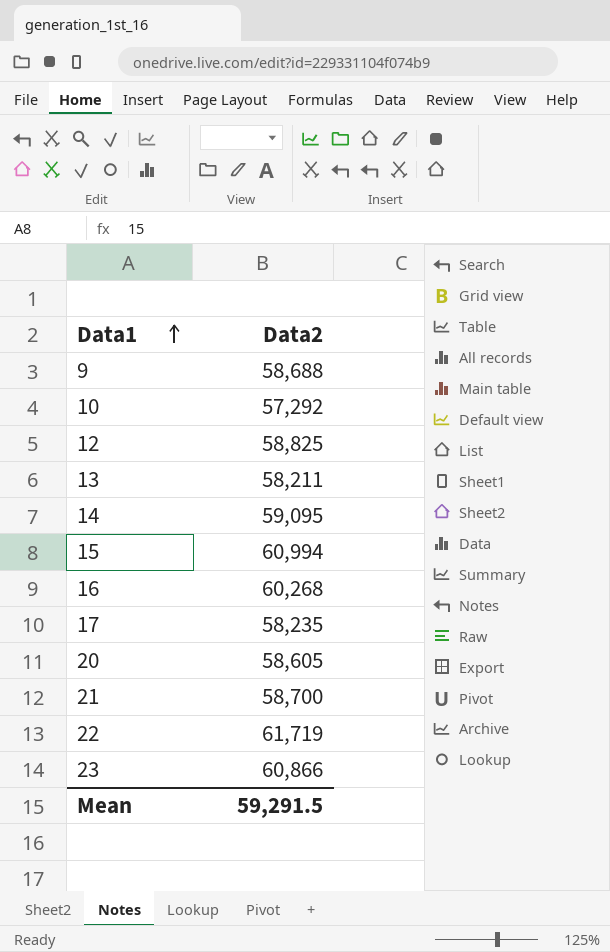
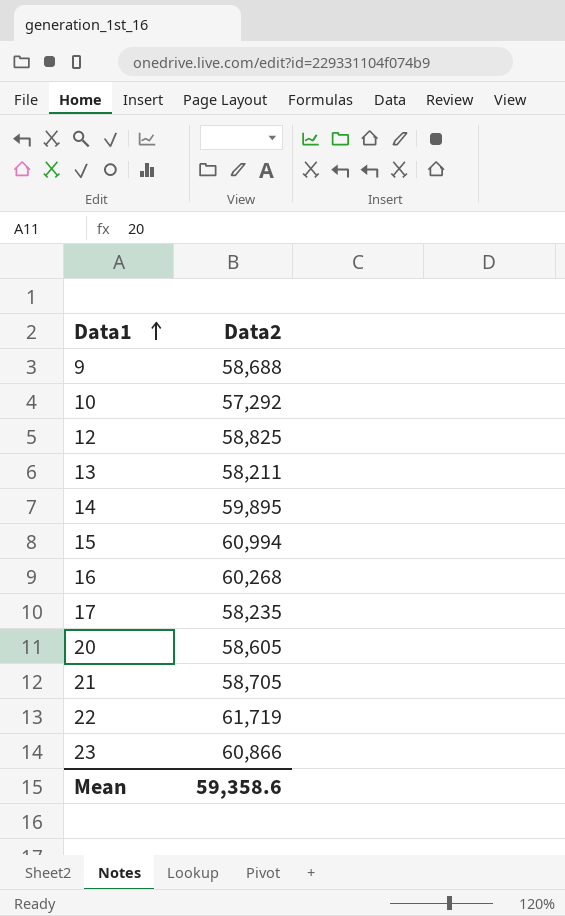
14 | Data2: 59,095 -> 59,895
21 | Data2: 58,700 -> 58,705
Mean | Data2: 59,291.5 -> 59,358.6

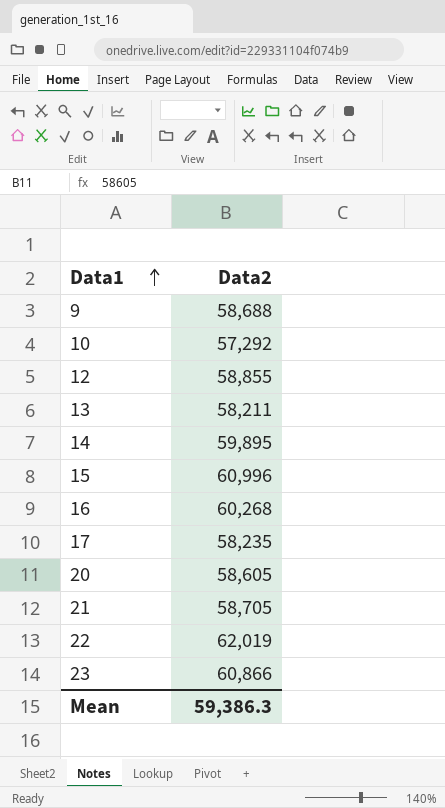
12 | Data2: 58,825 -> 58,855
15 | Data2: 60,994 -> 60,996
22 | Data2: 61,719 -> 62,019
Mean | Data2: 59,358.6 -> 59,386.3

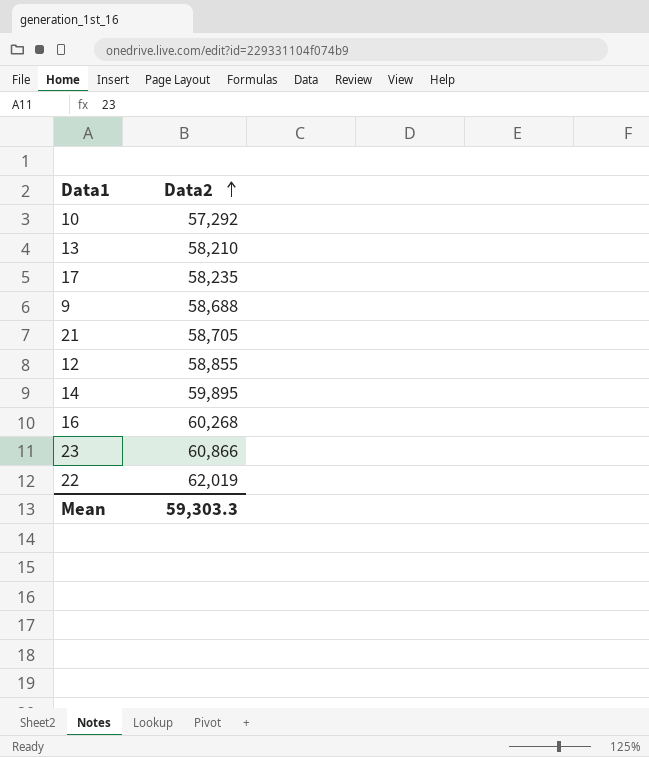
row order: Data1 ascending -> Data2 ascending
row 15: 60,996 -> none
row 20: 58,605 -> none
13 | Data2: 58,211 -> 58,210
Mean | Data2: 59,386.3 -> 59,303.3

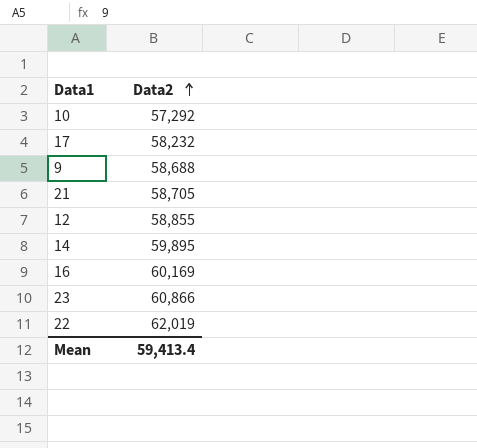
row 13: 58,210 -> none
17 | Data2: 58,235 -> 58,232
16 | Data2: 60,268 -> 60,169
Mean | Data2: 59,303.3 -> 59,413.4

